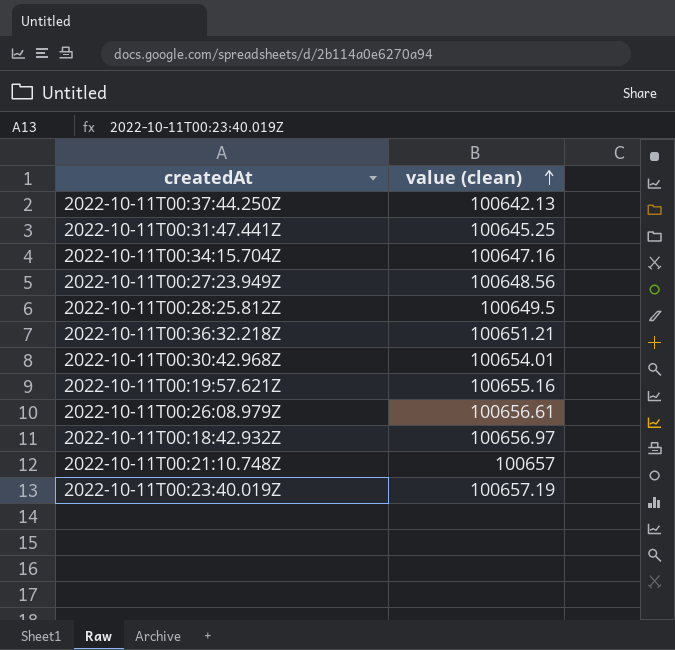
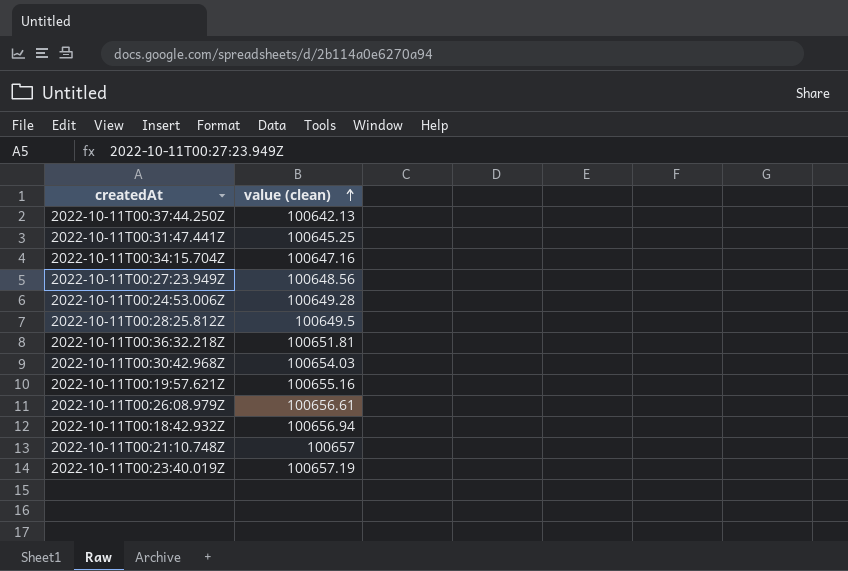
row 2022-10-11T00:24:53.006Z: none -> 100649.28
2022-10-11T00:36:32.218Z | value (clean): 100651.21 -> 100651.81
2022-10-11T00:30:42.968Z | value (clean): 100654.01 -> 100654.03
2022-10-11T00:18:42.932Z | value (clean): 100656.97 -> 100656.94

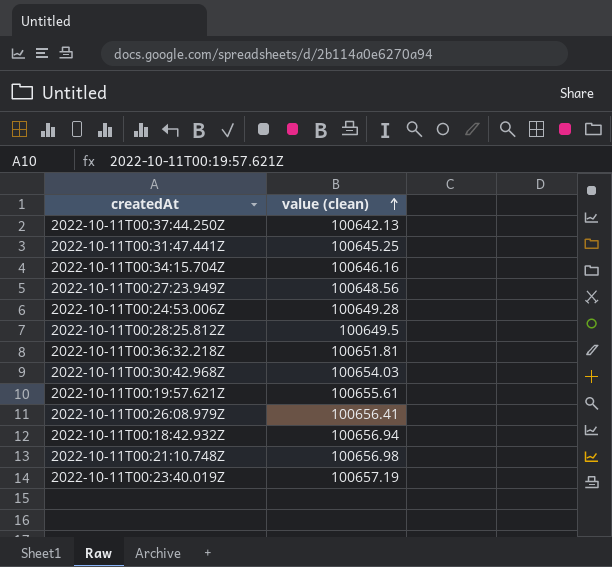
2022-10-11T00:34:15.704Z | value (clean): 100647.16 -> 100646.16
2022-10-11T00:19:57.621Z | value (clean): 100655.16 -> 100655.61
2022-10-11T00:26:08.979Z | value (clean): 100656.61 -> 100656.41
2022-10-11T00:21:10.748Z | value (clean): 100657 -> 100656.98

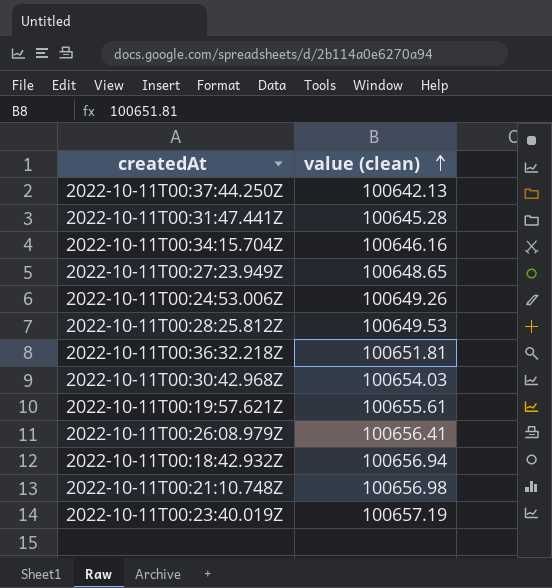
2022-10-11T00:31:47.441Z | value (clean): 100645.25 -> 100645.28
2022-10-11T00:27:23.949Z | value (clean): 100648.56 -> 100648.65
2022-10-11T00:24:53.006Z | value (clean): 100649.28 -> 100649.26
2022-10-11T00:28:25.812Z | value (clean): 100649.5 -> 100649.53

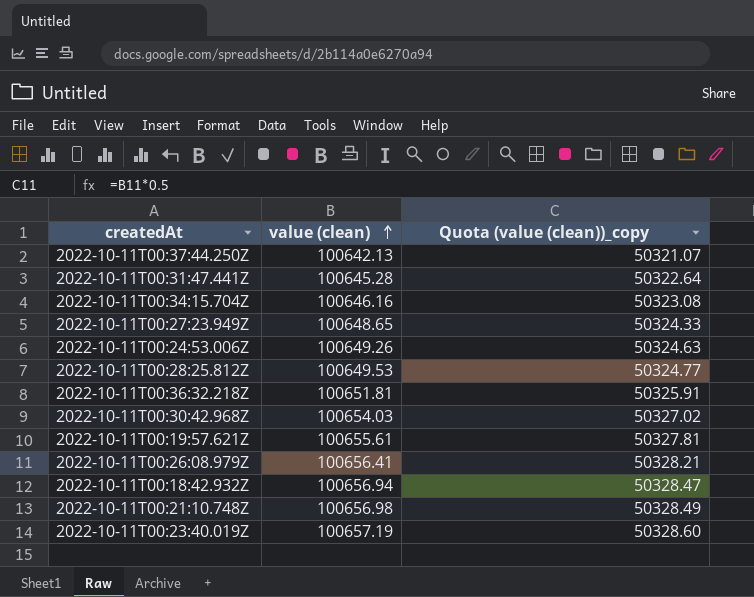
column Quota (value (clean))_copy | formula: none -> [value (clean)] * 0.5

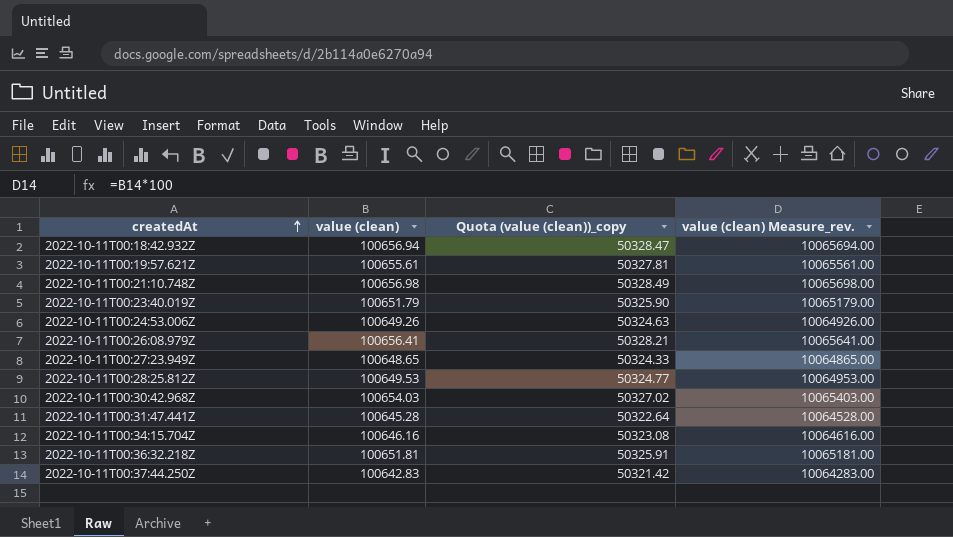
row order: value (clean) ascending -> createdAt ascending
column value (clean) Measure_rev. | formula: none -> [value (clean)] * 100
2022-10-11T00:23:40.019Z | value (clean): 100657.19 -> 100651.79
2022-10-11T00:23:40.019Z | Quota (value (clean))_copy: 50328.60 -> 50325.90
2022-10-11T00:37:44.250Z | value (clean): 100642.13 -> 100642.83
2022-10-11T00:37:44.250Z | Quota (value (clean))_copy: 50321.07 -> 50321.42

